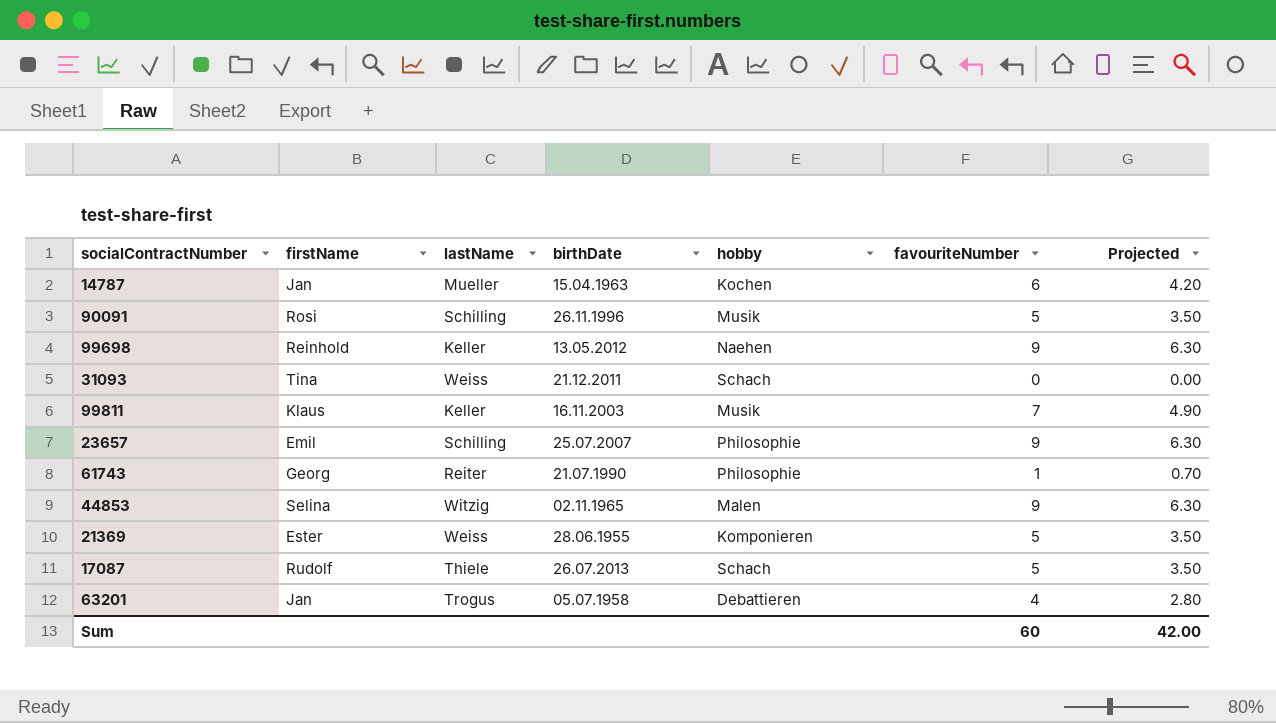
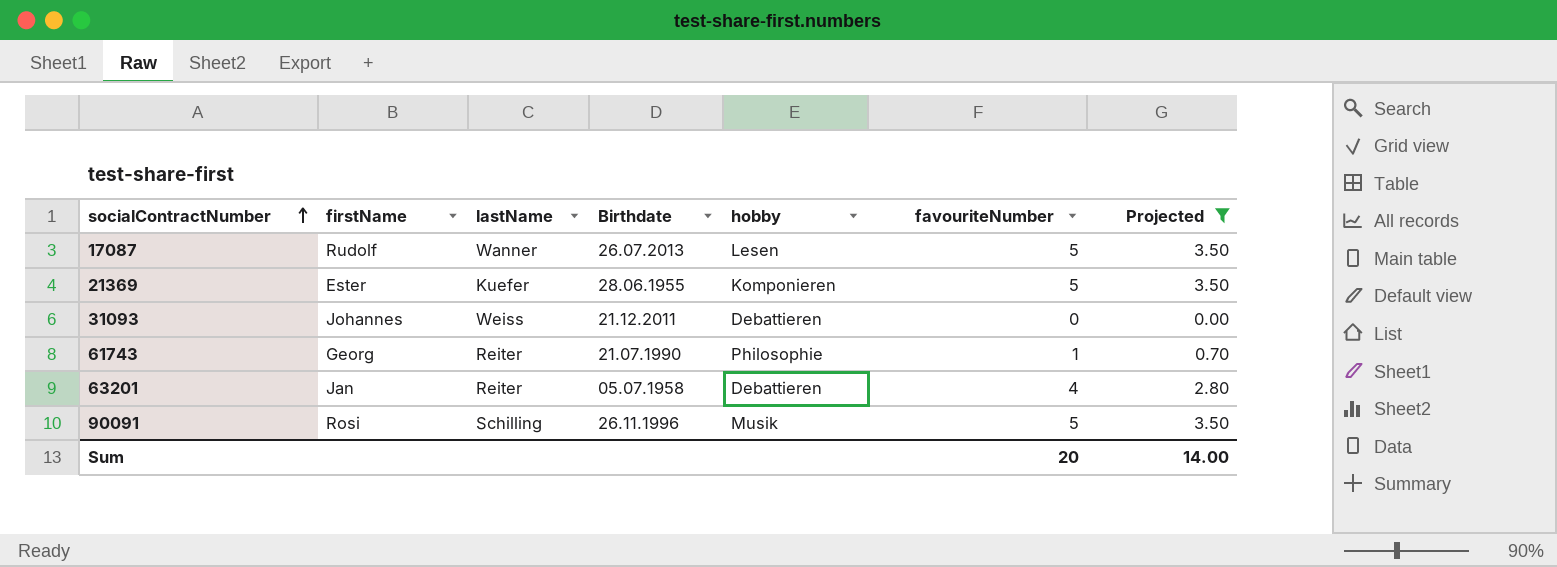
filter: none -> Projected <= 3.50
row order: none -> socialContractNumber ascending
column name: birthDate -> Birthdate
17087 | lastName: Thiele -> Wanner
17087 | hobby: Schach -> Lesen
21369 | lastName: Weiss -> Kuefer
31093 | firstName: Tina -> Johannes
31093 | hobby: Schach -> Debattieren
63201 | lastName: Trogus -> Reiter
Sum | favouriteNumber: 60 -> 20
Sum | Projected: 42.00 -> 14.00

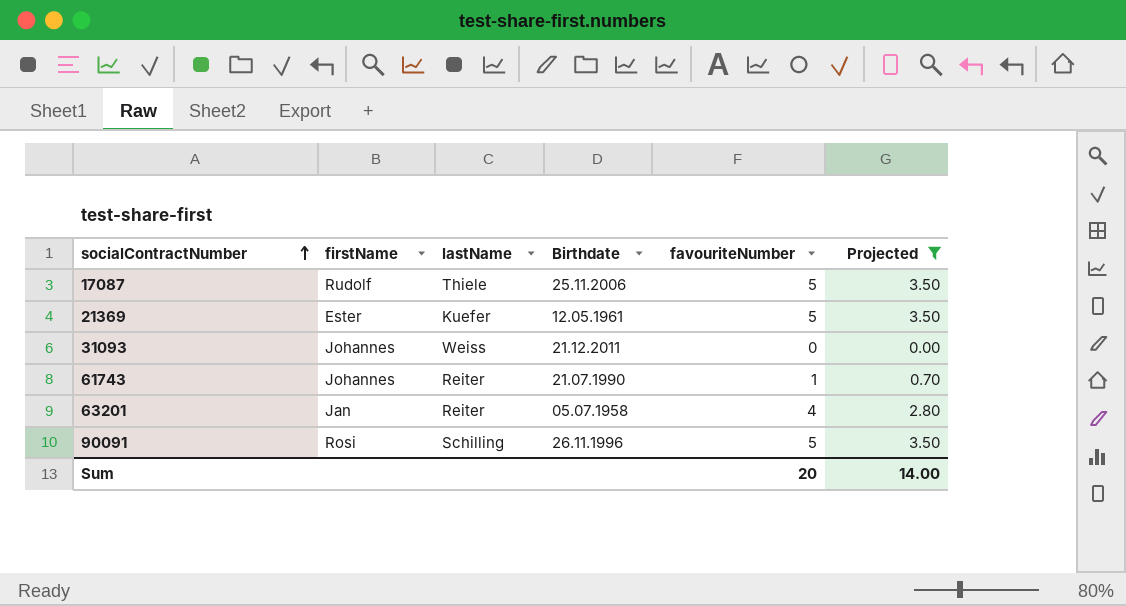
column hobby | position: 5 -> none
17087 | lastName: Wanner -> Thiele
17087 | Birthdate: 26.07.2013 -> 25.11.2006
21369 | Birthdate: 28.06.1955 -> 12.05.1961
61743 | firstName: Georg -> Johannes

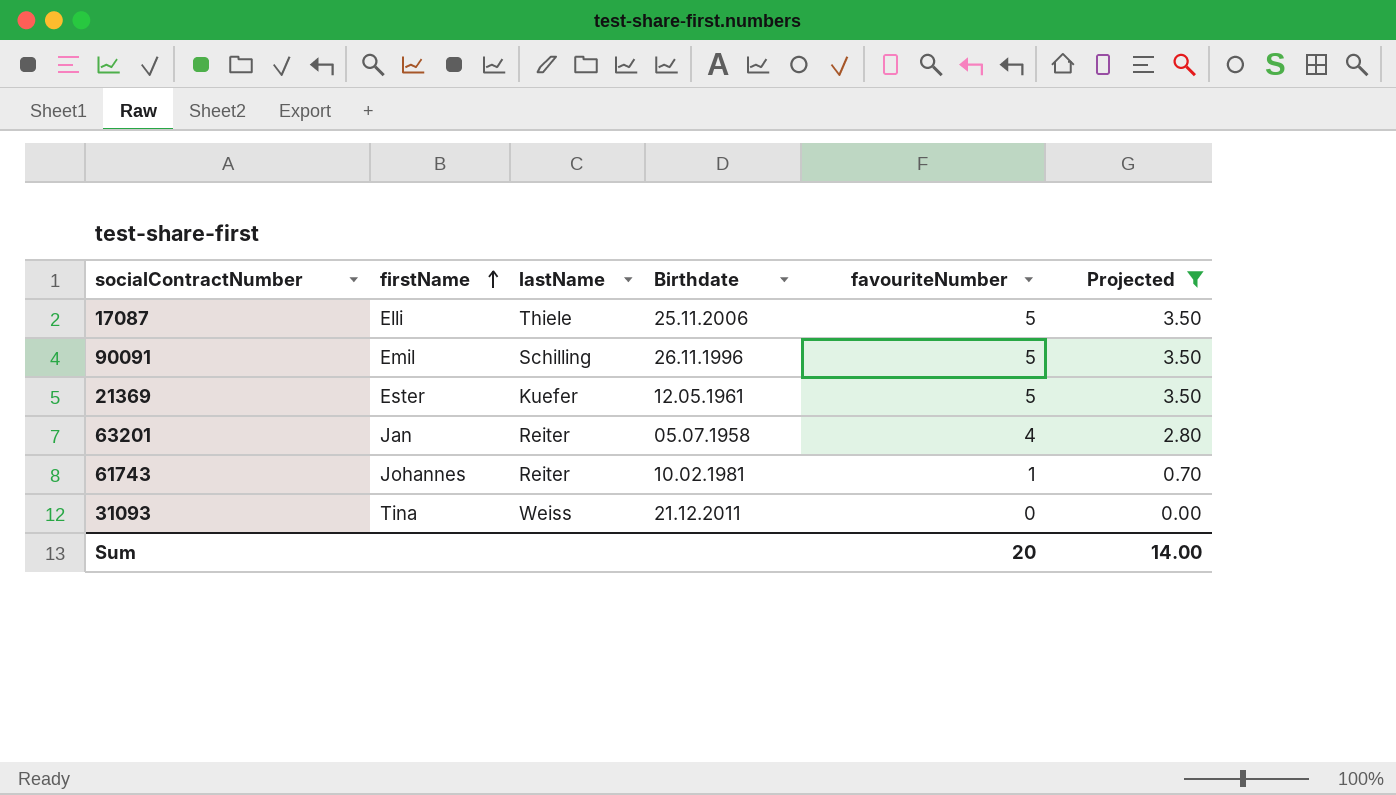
row order: socialContractNumber ascending -> firstName ascending
17087 | firstName: Rudolf -> Elli
90091 | firstName: Rosi -> Emil
61743 | Birthdate: 21.07.1990 -> 10.02.1981
31093 | firstName: Johannes -> Tina

